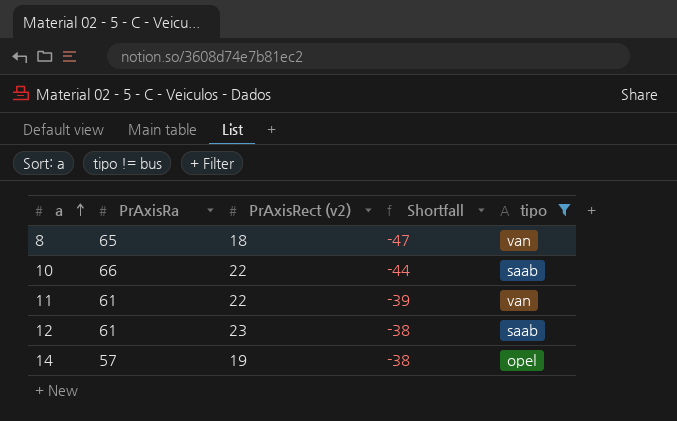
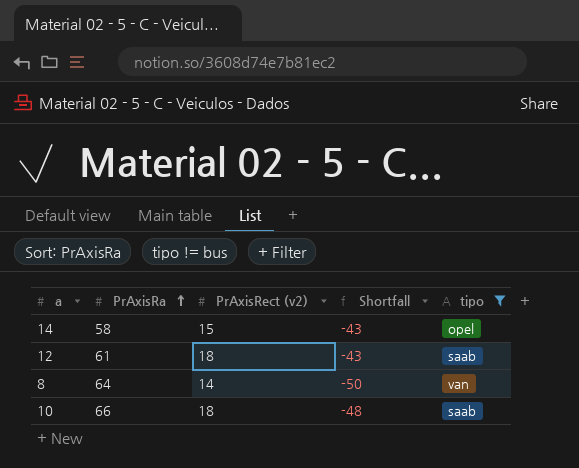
row order: a ascending -> PrAxisRa ascending
row 11: 61 | 22 | -39 | van -> none
14 | PrAxisRa: 57 -> 58
14 | PrAxisRect (v2): 19 -> 15
14 | Shortfall: -38 -> -43
12 | PrAxisRect (v2): 23 -> 18
12 | Shortfall: -38 -> -43
8 | PrAxisRa: 65 -> 64
8 | PrAxisRect (v2): 18 -> 14
8 | Shortfall: -47 -> -50
10 | PrAxisRect (v2): 22 -> 18
10 | Shortfall: -44 -> -48

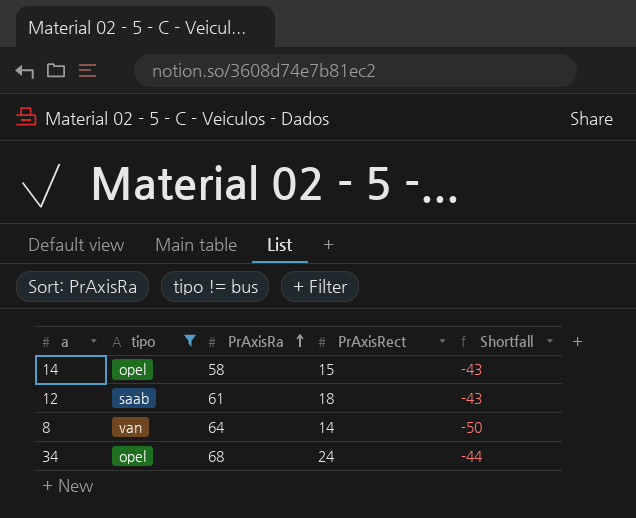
column tipo | position: 5 -> 2
column name: PrAxisRect (v2) -> PrAxisRect
row 10: 66 | 18 | -48 | saab -> none
row 34: none -> opel | 68 | 24 | -44

